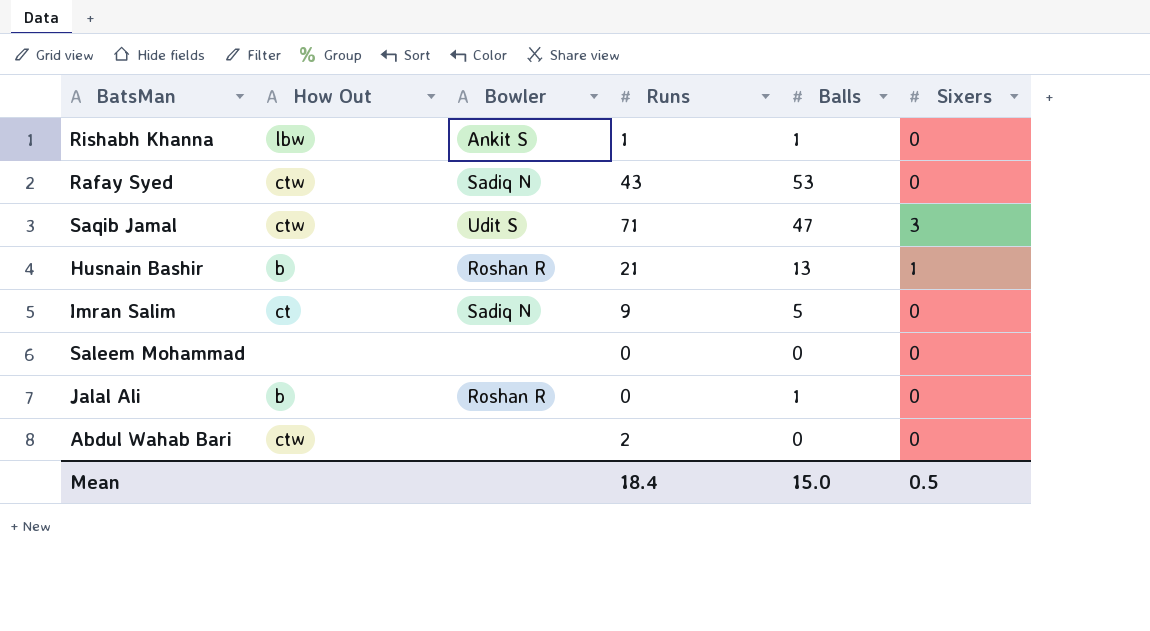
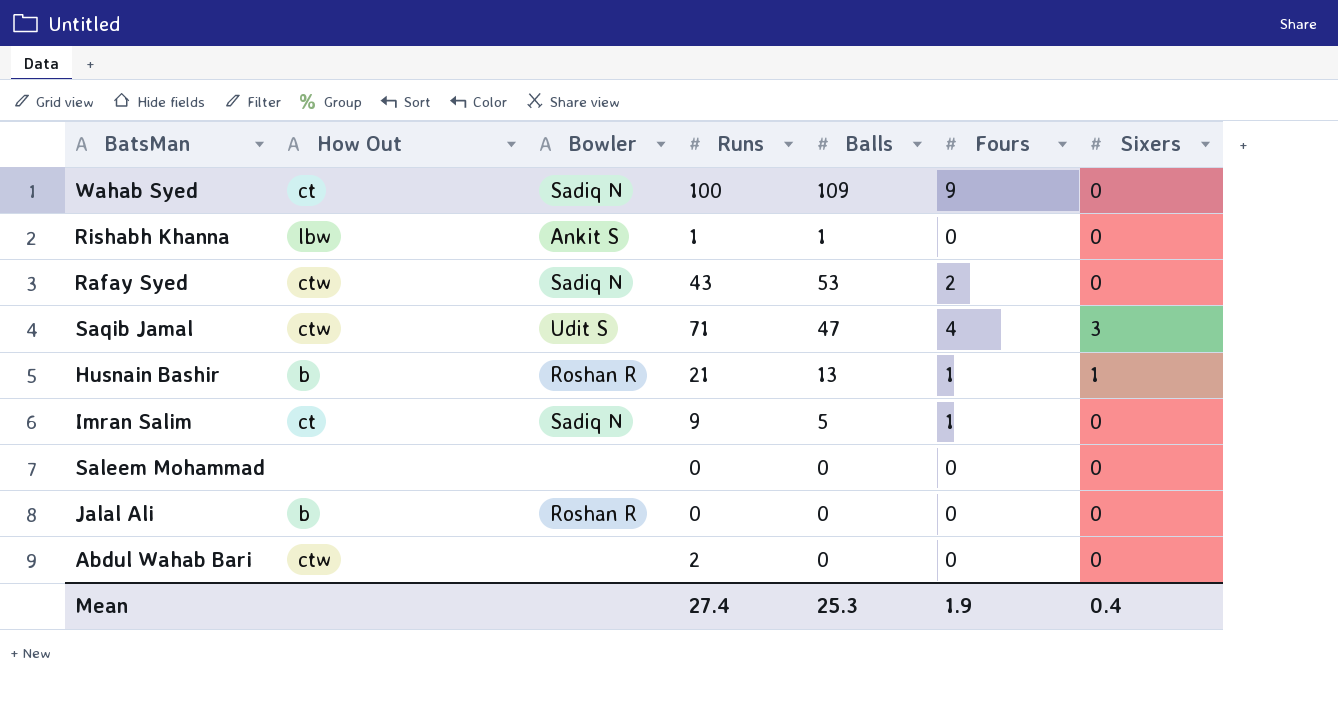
column Fours | position: none -> 6
row Wahab Syed: none -> ct | Sadiq N | 100 | 109 | 9 | 0
Jalal Ali | Balls: 1 -> 0
Mean | Runs: 18.4 -> 27.4
Mean | Balls: 15.0 -> 25.3
Mean | Sixers: 0.5 -> 0.4

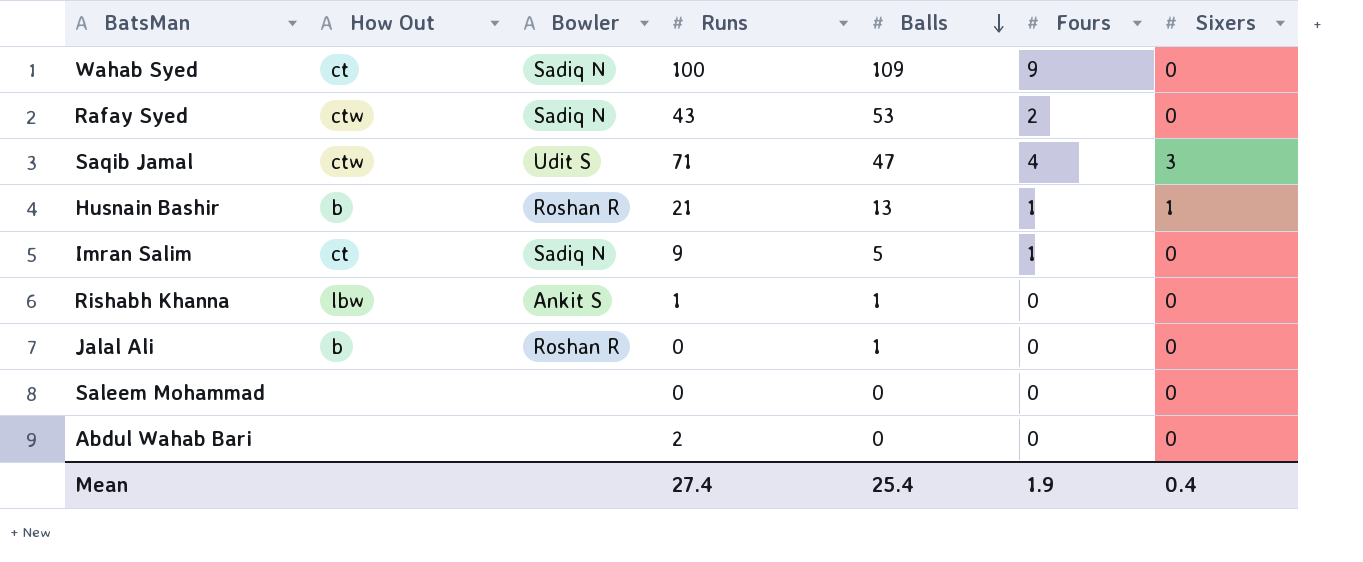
row order: none -> Balls descending
Jalal Ali | Balls: 0 -> 1
Abdul Wahab Bari | How Out: ctw -> none
Mean | Balls: 25.3 -> 25.4

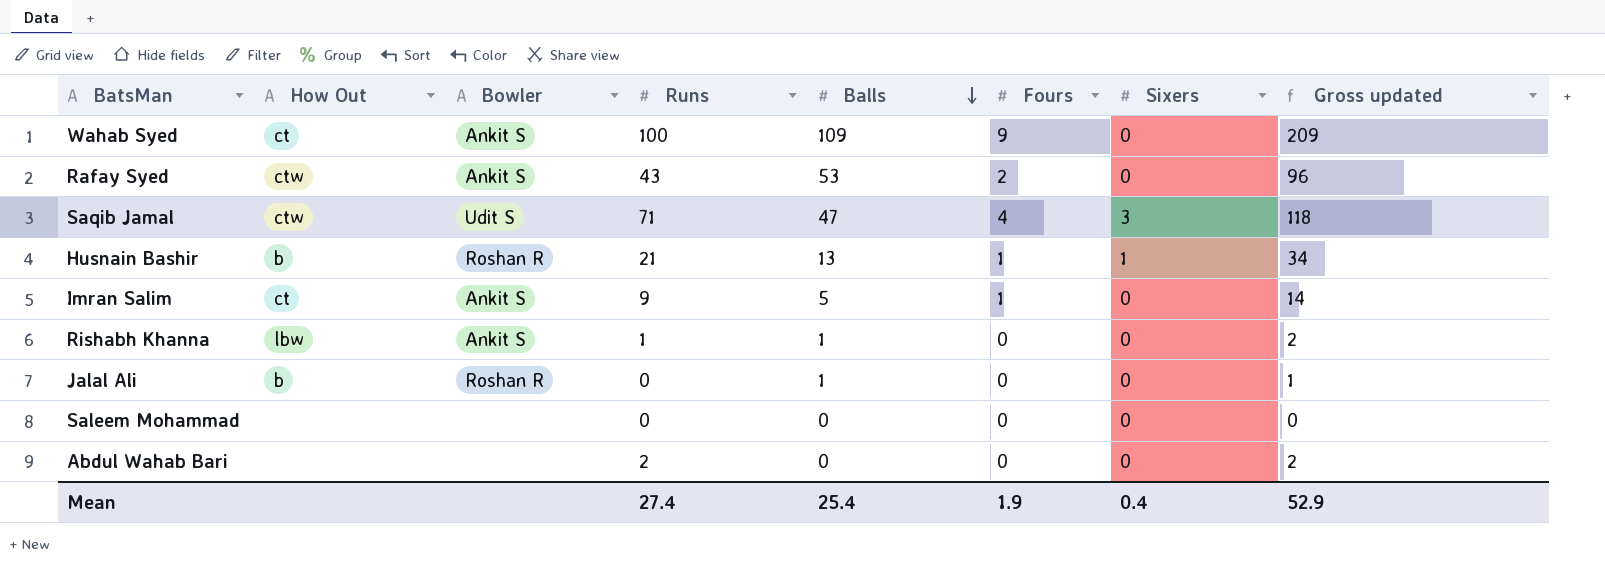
column Gross updated | formula: none -> [Runs] + [Balls]
Wahab Syed | Bowler: Sadiq N -> Ankit S
Rafay Syed | Bowler: Sadiq N -> Ankit S
Imran Salim | Bowler: Sadiq N -> Ankit S

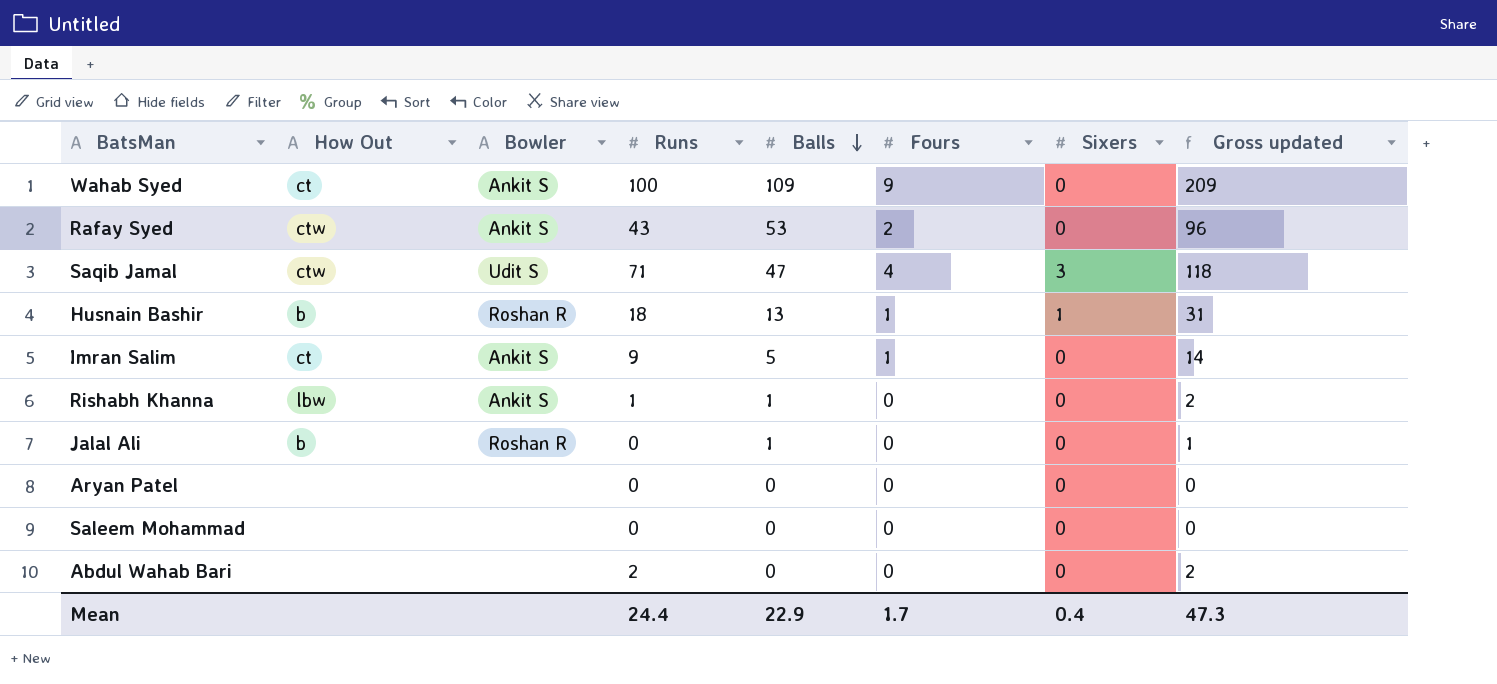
Husnain Bashir | Runs: 21 -> 18
Husnain Bashir | Gross updated: 34 -> 31
row Aryan Patel: none -> none | none | 0 | 0 | 0 | 0 | 0
Mean | Runs: 27.4 -> 24.4
Mean | Balls: 25.4 -> 22.9
Mean | Fours: 1.9 -> 1.7
Mean | Gross updated: 52.9 -> 47.3

